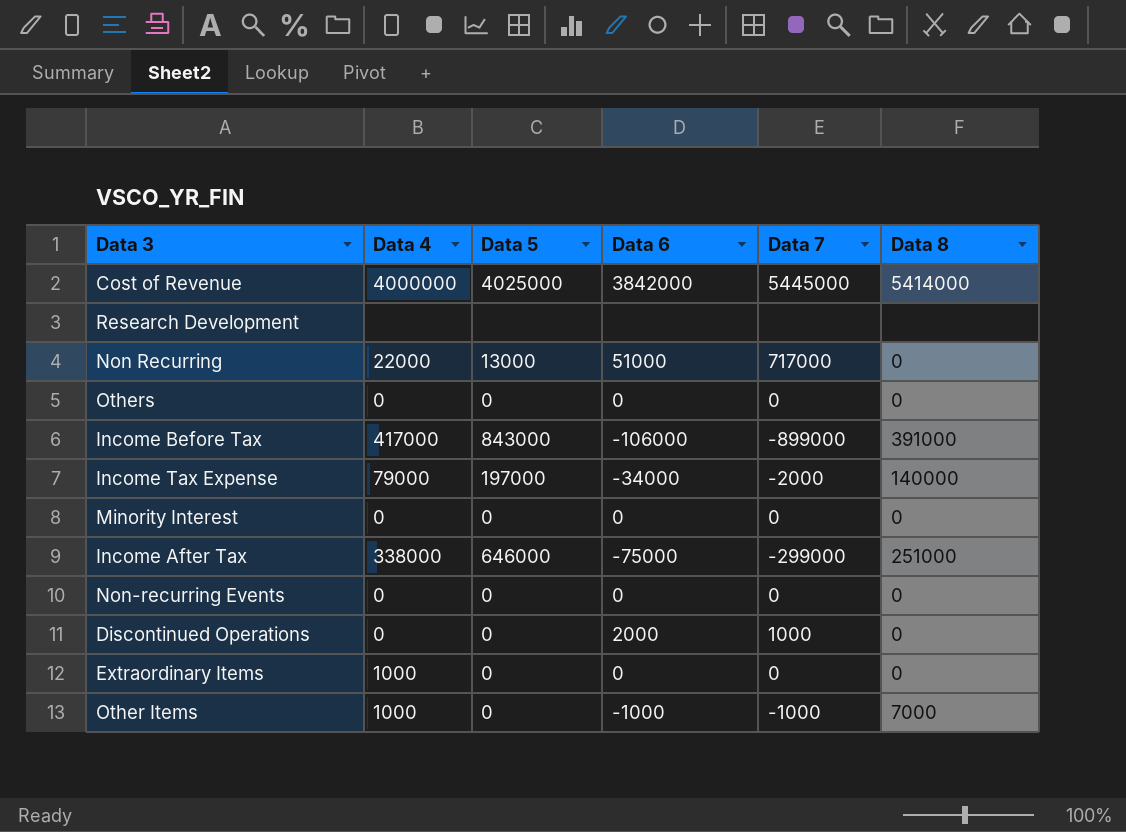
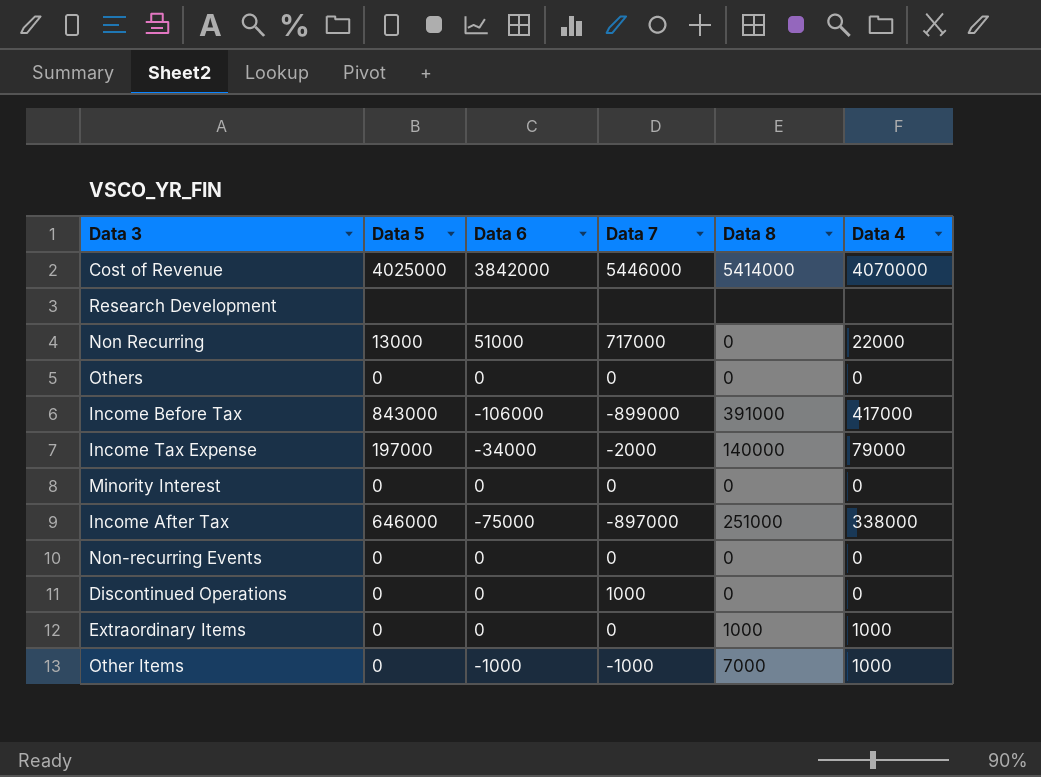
column Data 4 | position: 2 -> 6
Cost of Revenue | Data 7: 5445000 -> 5446000
Cost of Revenue | Data 4: 4000000 -> 4070000
Income After Tax | Data 7: -299000 -> -897000
Discontinued Operations | Data 6: 2000 -> 0
Extraordinary Items | Data 8: 0 -> 1000

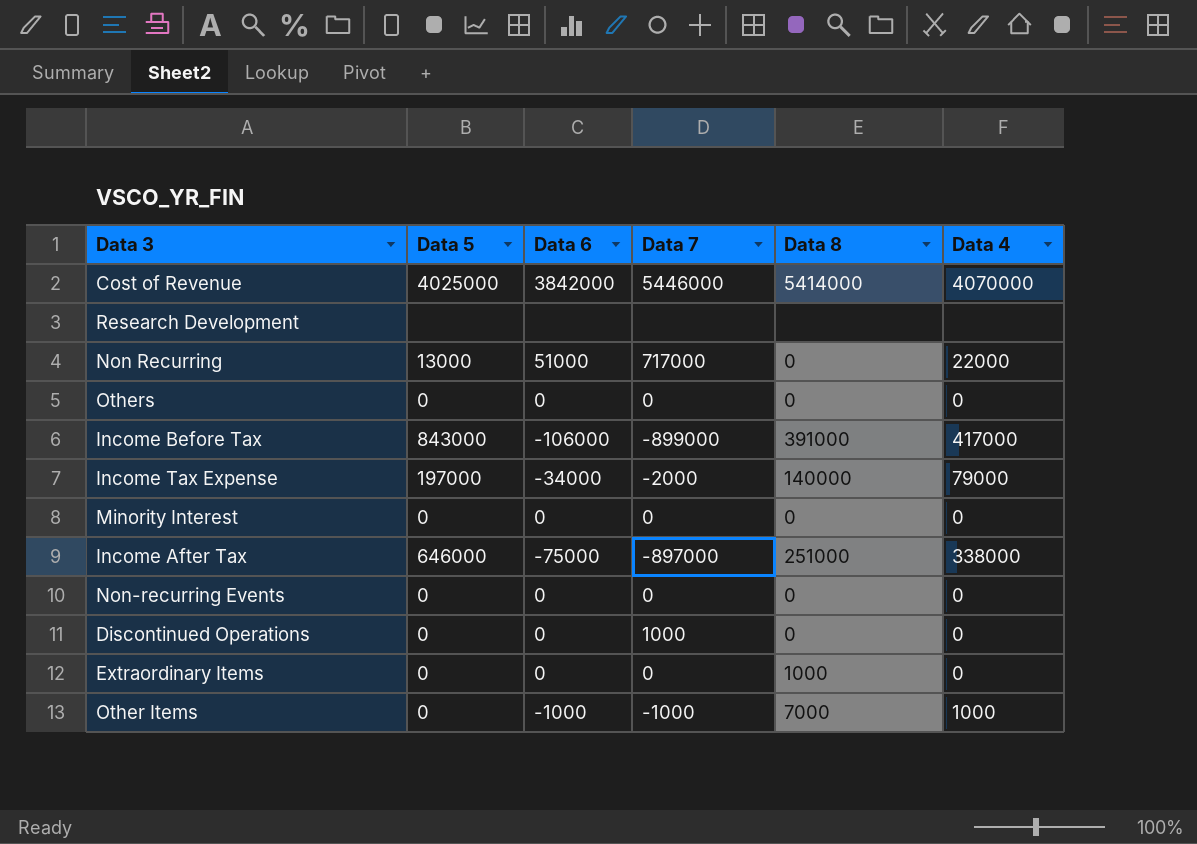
Extraordinary Items | Data 4: 1000 -> 0

